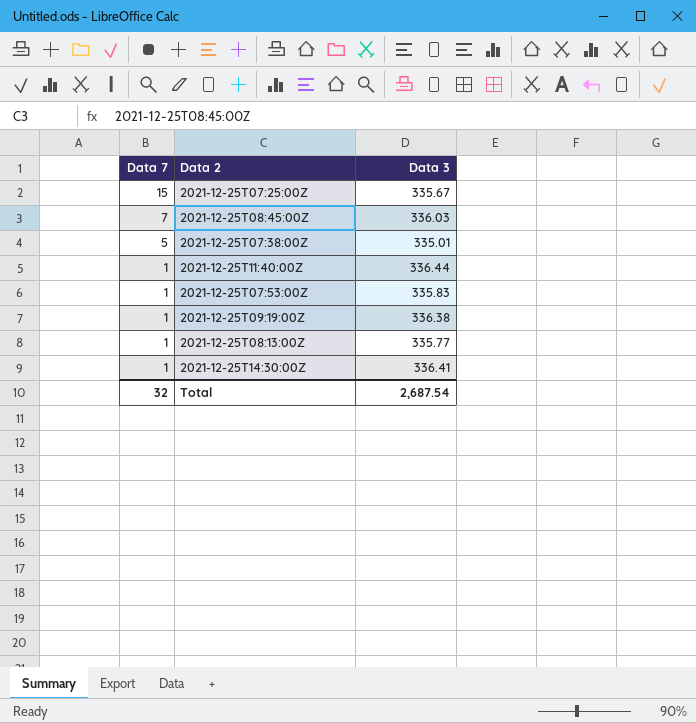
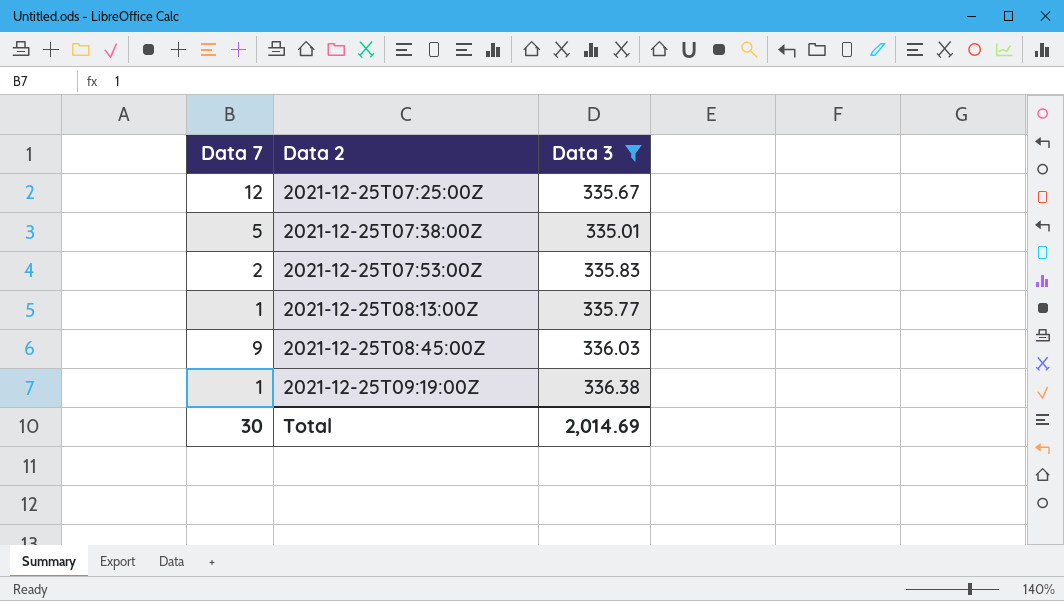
filter: none -> Data 3 <= 336.38
row order: Data 7 descending -> Data 2 ascending
2021-12-25T07:25:00Z | Data 7: 15 -> 12
2021-12-25T07:53:00Z | Data 7: 1 -> 2
2021-12-25T08:45:00Z | Data 7: 7 -> 9
Total | Data 7: 32 -> 30
Total | Data 3: 2,687.54 -> 2,014.69

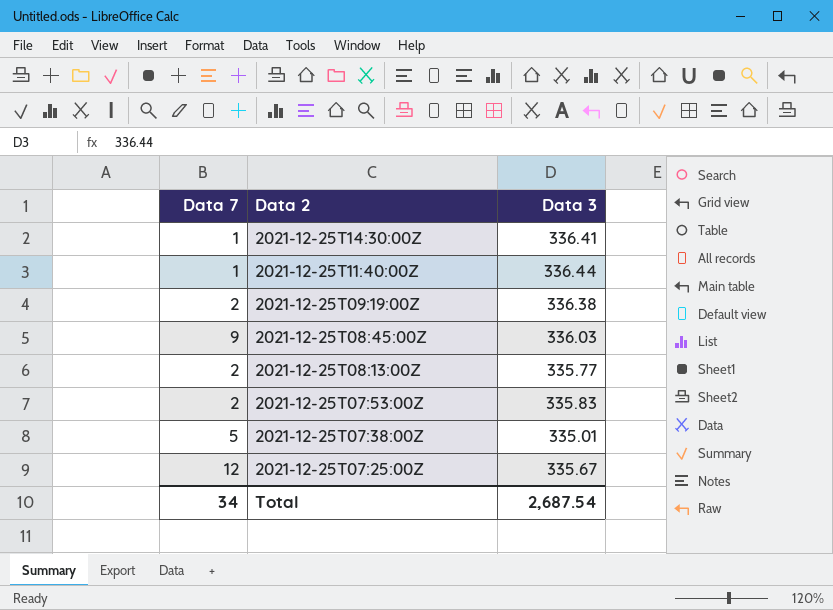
filter: Data 3 <= 336.38 -> none
row order: Data 2 ascending -> Data 2 descending
2021-12-25T09:19:00Z | Data 7: 1 -> 2
2021-12-25T08:13:00Z | Data 7: 1 -> 2
Total | Data 7: 30 -> 34
Total | Data 3: 2,014.69 -> 2,687.54

